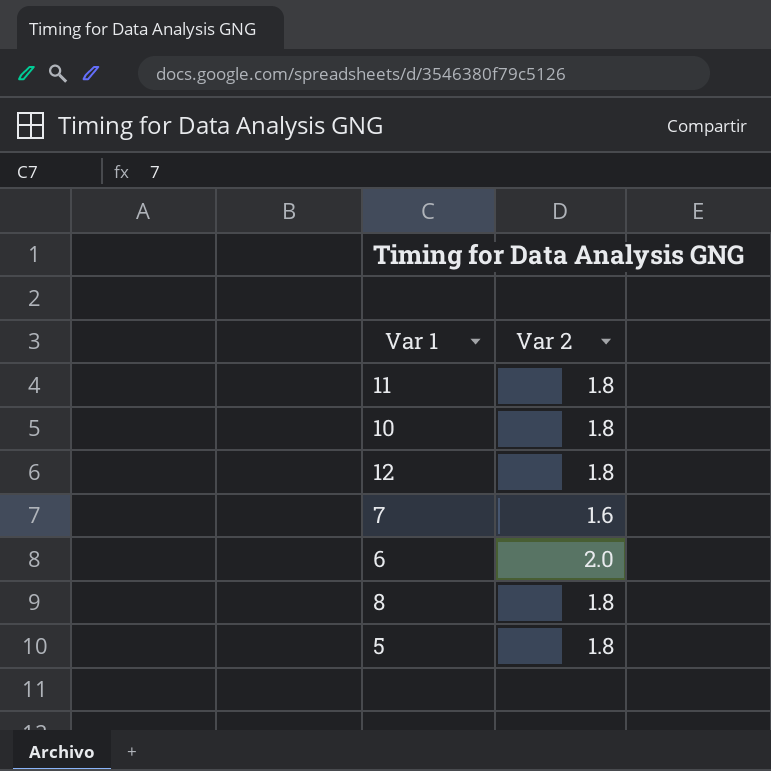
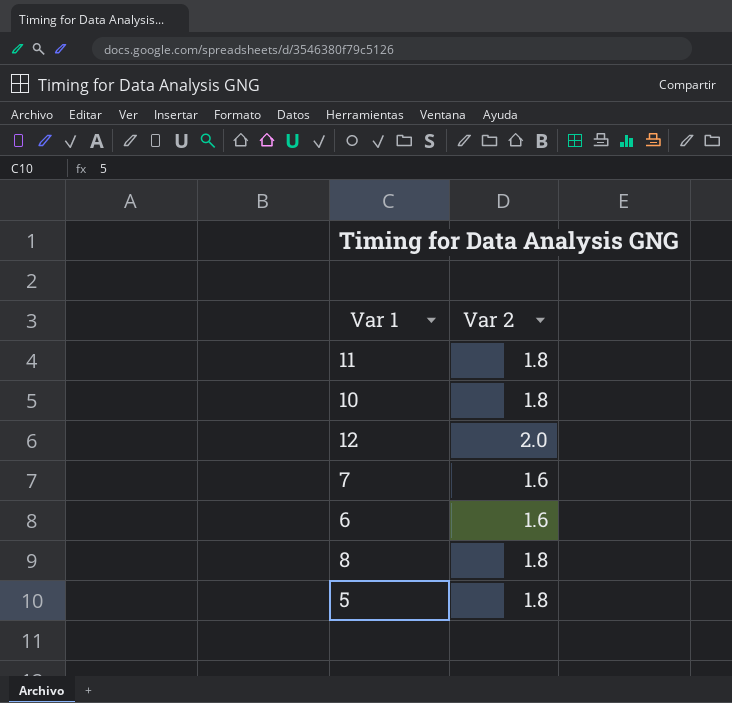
12 | Var 2: 1.8 -> 2.0
6 | Var 2: 2.0 -> 1.6

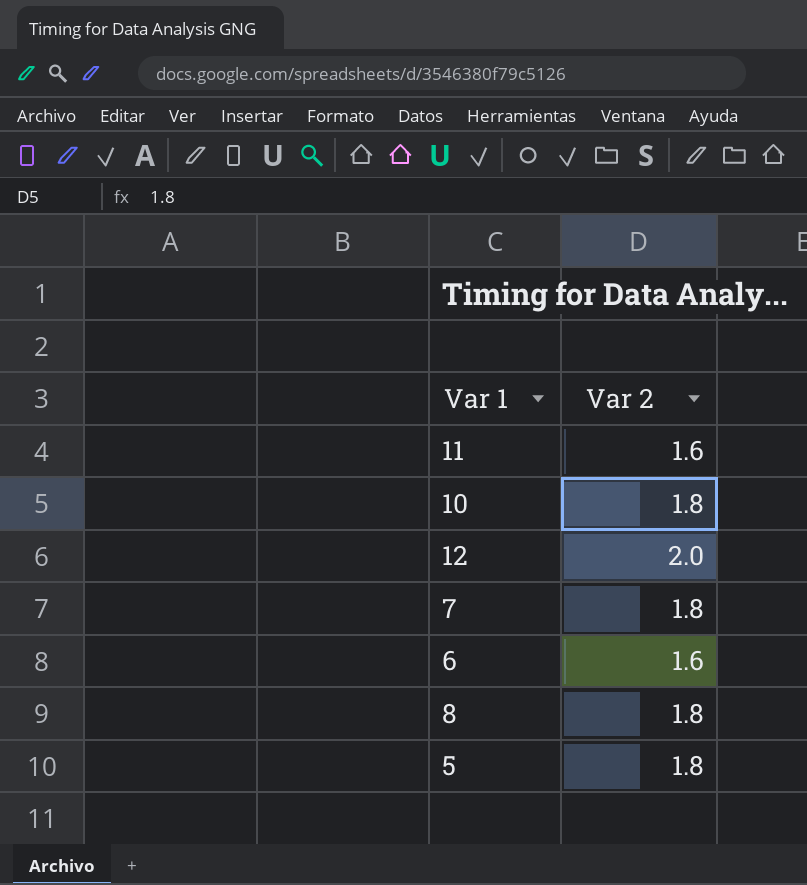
11 | Var 2: 1.8 -> 1.6
7 | Var 2: 1.6 -> 1.8

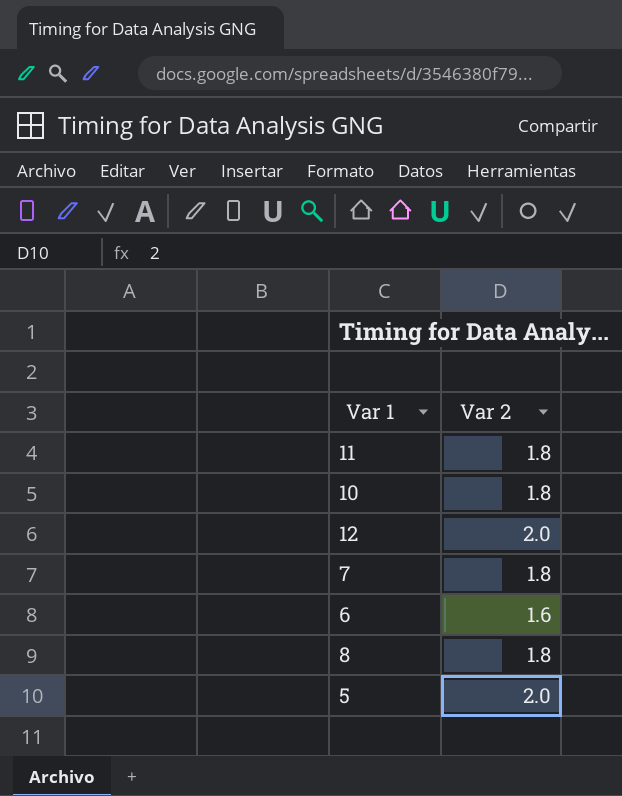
11 | Var 2: 1.6 -> 1.8
5 | Var 2: 1.8 -> 2.0

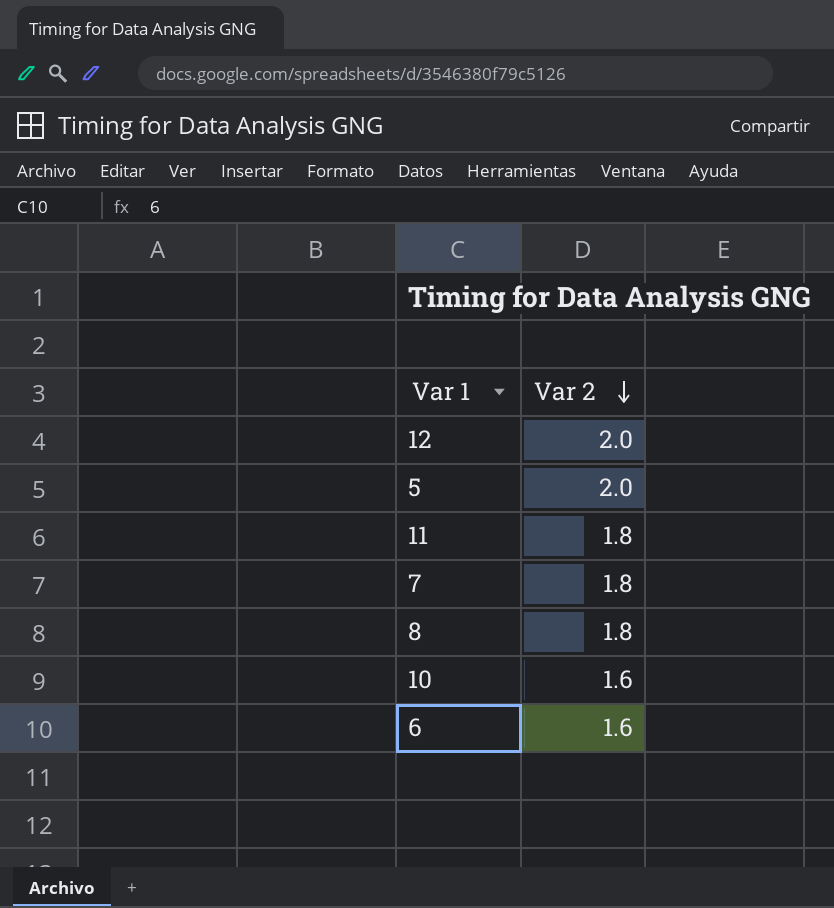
row order: none -> Var 2 descending
10 | Var 2: 1.8 -> 1.6

